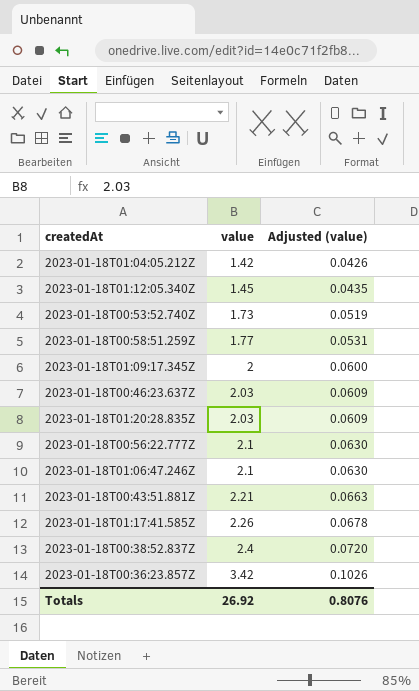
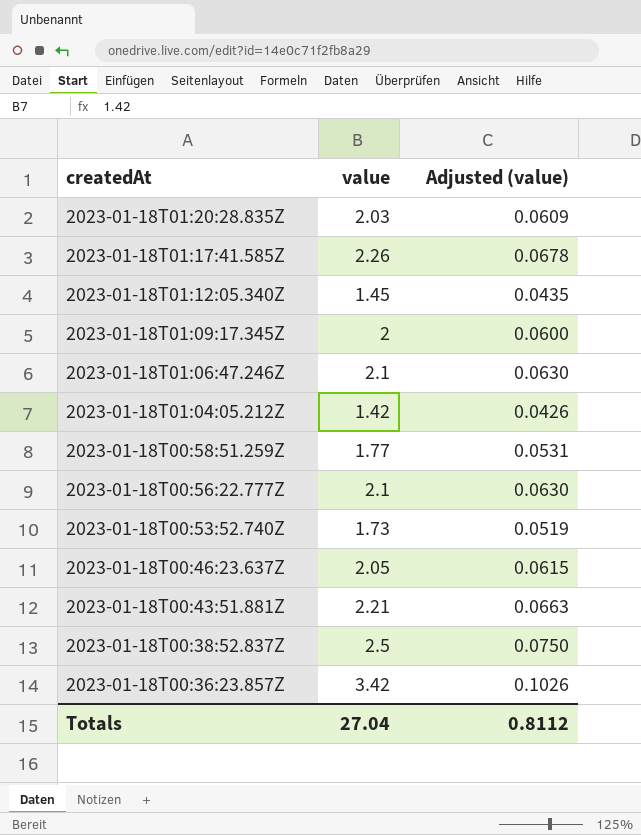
row order: value ascending -> createdAt descending
2023-01-18T00:46:23.637Z | value: 2.03 -> 2.05
2023-01-18T00:46:23.637Z | Adjusted (value): 0.0609 -> 0.0615
2023-01-18T00:38:52.837Z | value: 2.4 -> 2.5
2023-01-18T00:38:52.837Z | Adjusted (value): 0.0720 -> 0.0750
Totals | value: 26.92 -> 27.04
Totals | Adjusted (value): 0.8076 -> 0.8112

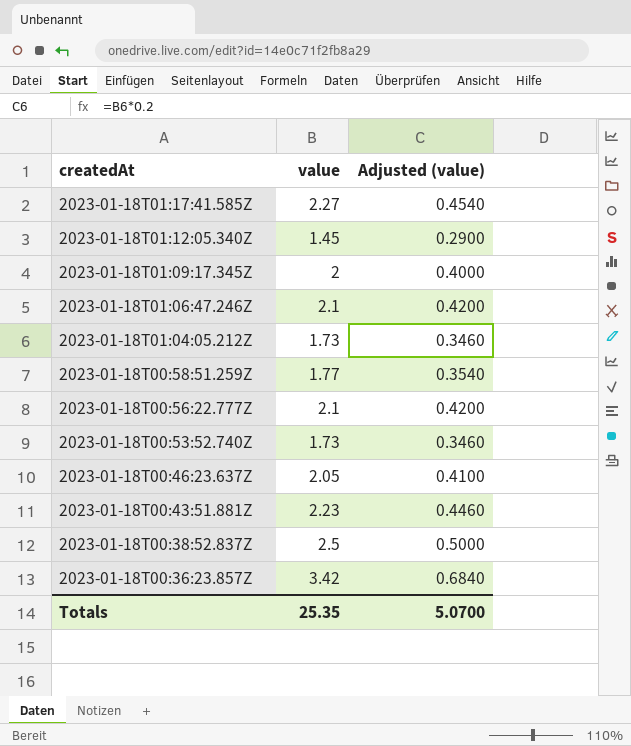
column Adjusted (value) | formula: [value] * 0.03 -> [value] * 0.2
row 2023-01-18T01:20:28.835Z: 2.03 | 0.0609 -> none
2023-01-18T01:17:41.585Z | value: 2.26 -> 2.27
2023-01-18T01:04:05.212Z | value: 1.42 -> 1.73
2023-01-18T00:43:51.881Z | value: 2.21 -> 2.23
Totals | value: 27.04 -> 25.35
Totals | Adjusted (value): 0.8112 -> 5.0700

